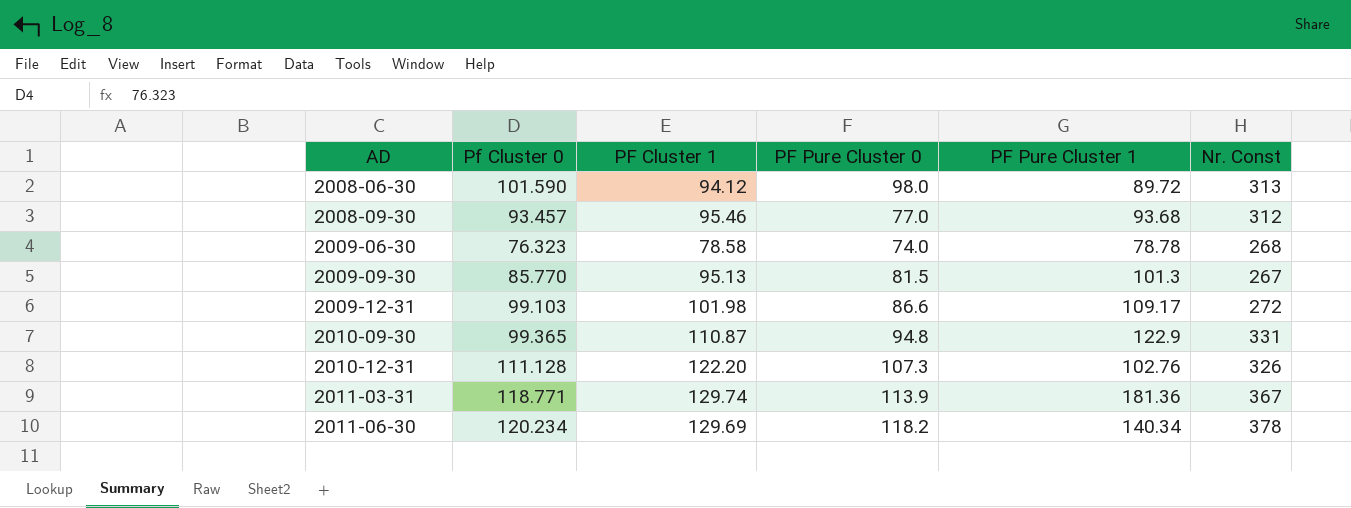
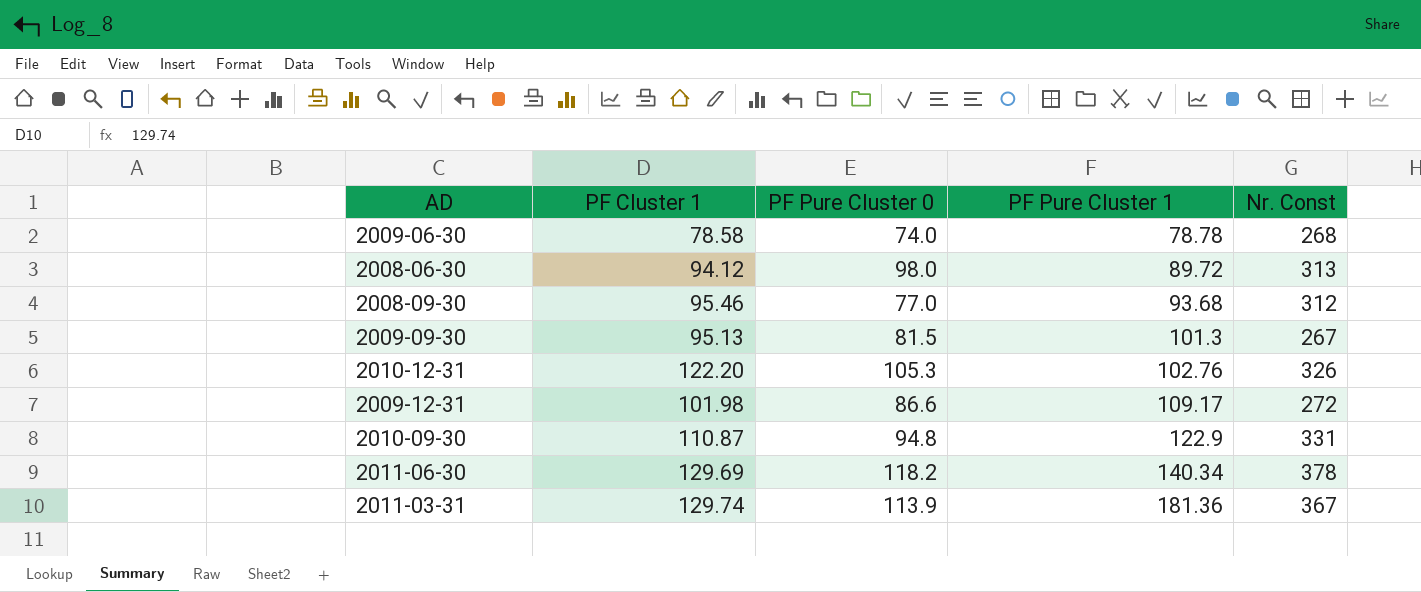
row order: AD ascending -> PF Pure Cluster 1 ascending
column Pf Cluster 0 | position: 2 -> none
2010-12-31 | PF Pure Cluster 0: 107.3 -> 105.3

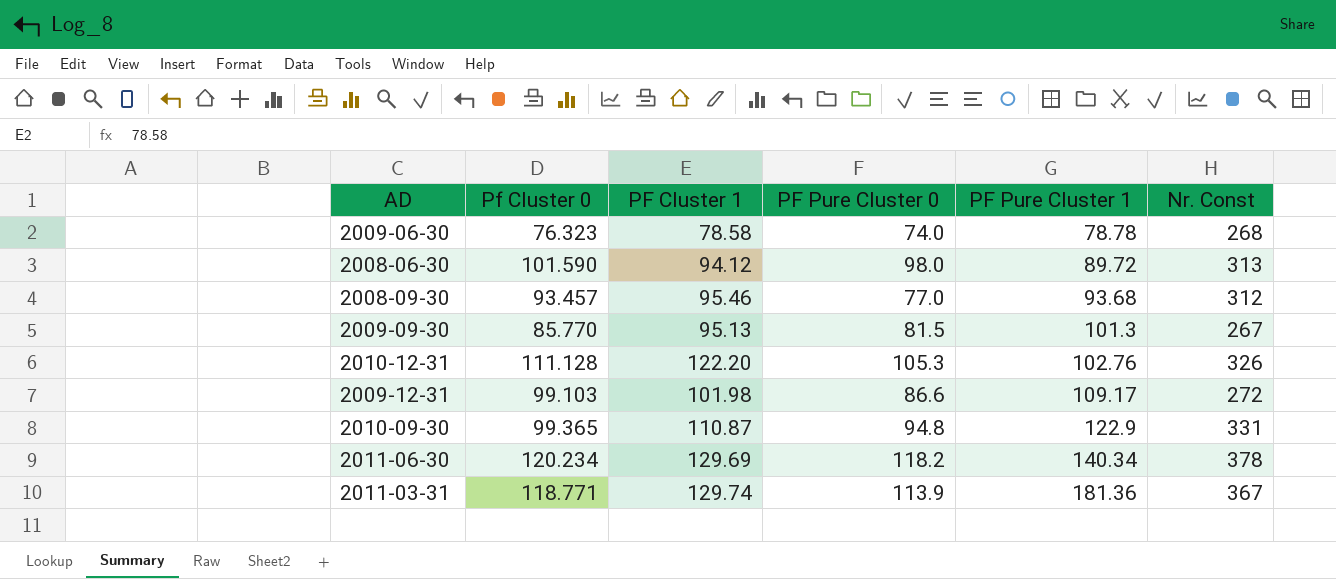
column Pf Cluster 0 | position: none -> 2

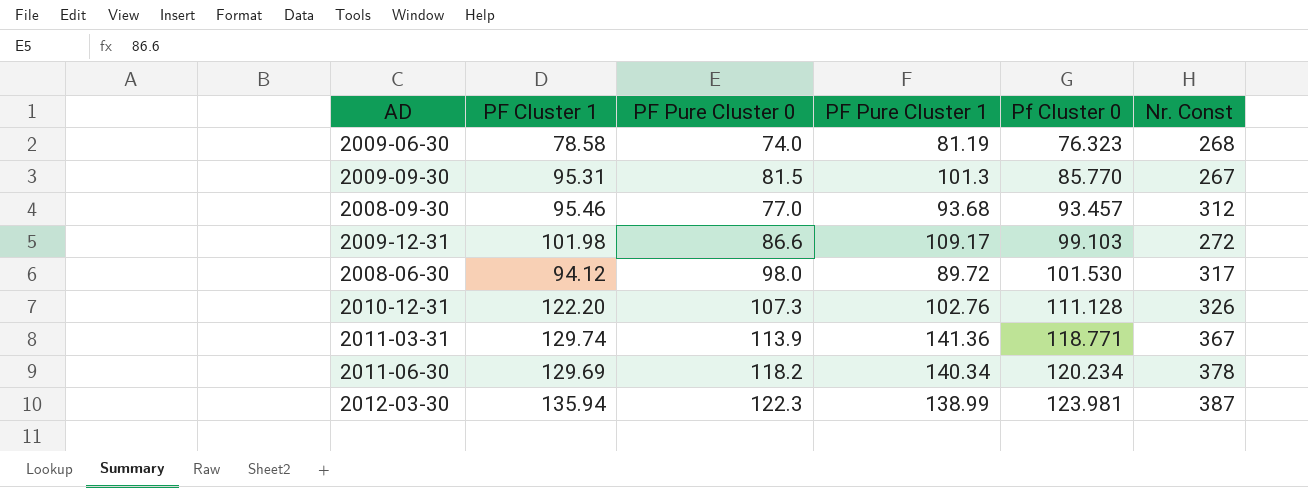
row order: PF Pure Cluster 1 ascending -> Pf Cluster 0 ascending
column Pf Cluster 0 | position: 2 -> 5
row 2010-09-30: 99.365 | 110.87 | 94.8 | 122.9 | 331 -> none
2009-06-30 | PF Pure Cluster 1: 78.78 -> 81.19
2009-09-30 | PF Cluster 1: 95.13 -> 95.31
2008-06-30 | Pf Cluster 0: 101.590 -> 101.530
2008-06-30 | Nr. Const: 313 -> 317
2010-12-31 | PF Pure Cluster 0: 105.3 -> 107.3
2011-03-31 | PF Pure Cluster 1: 181.36 -> 141.36
row 2012-03-30: none -> 135.94 | 122.3 | 138.99 | 123.981 | 387

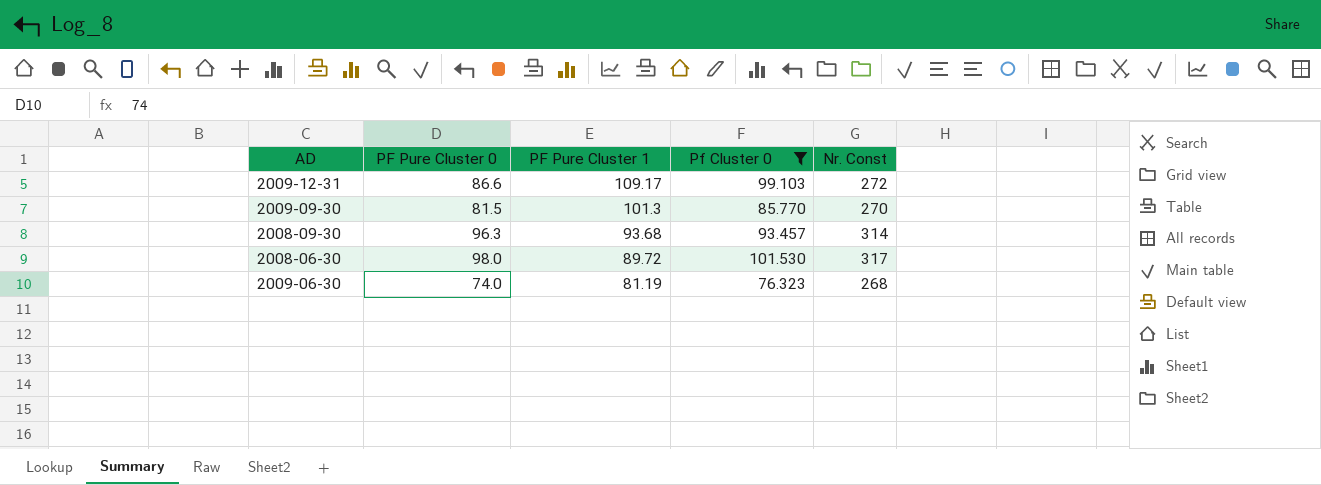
filter: none -> Pf Cluster 0 <= 101.530
row order: Pf Cluster 0 ascending -> PF Pure Cluster 1 descending
column PF Cluster 1 | position: 2 -> none
2009-09-30 | Nr. Const: 267 -> 270
2008-09-30 | PF Pure Cluster 0: 77.0 -> 96.3
2008-09-30 | Nr. Const: 312 -> 314

